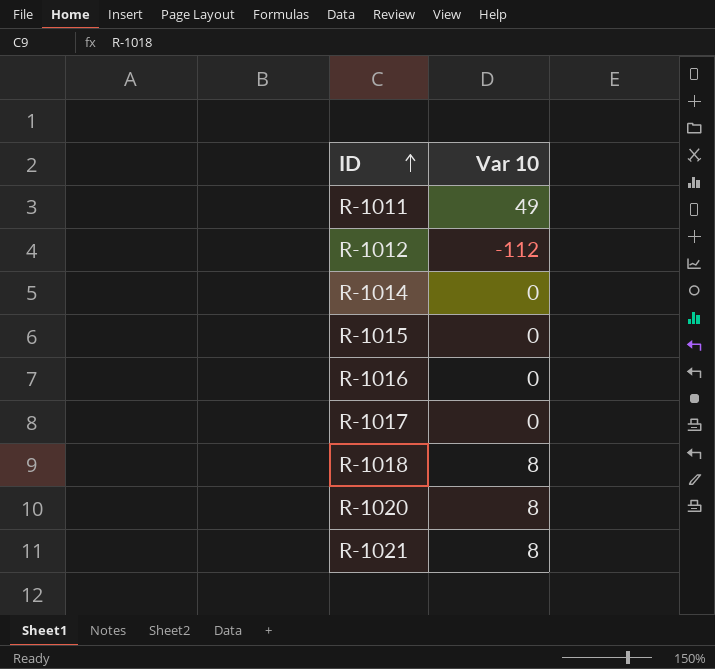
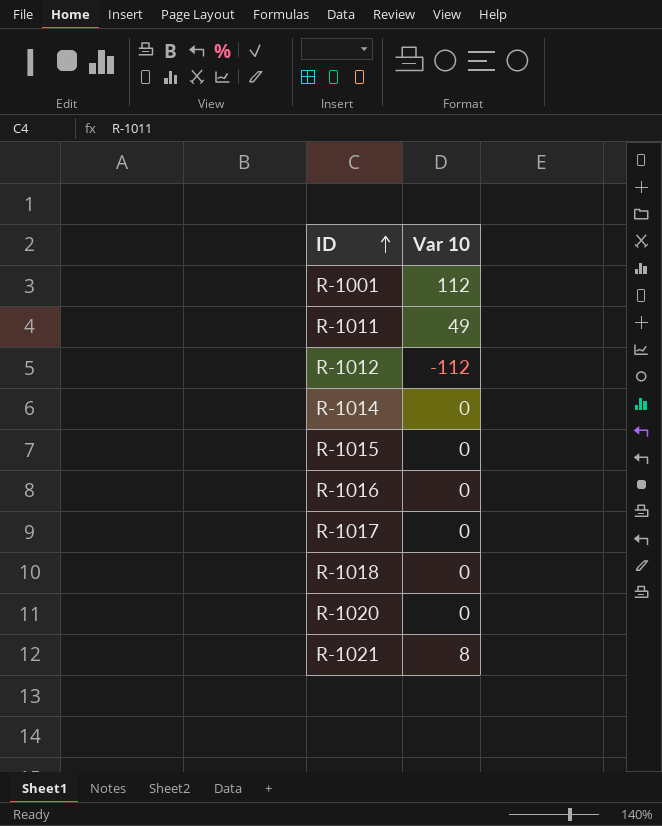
row R-1001: none -> 112
R-1018 | Var 10: 8 -> 0
R-1020 | Var 10: 8 -> 0

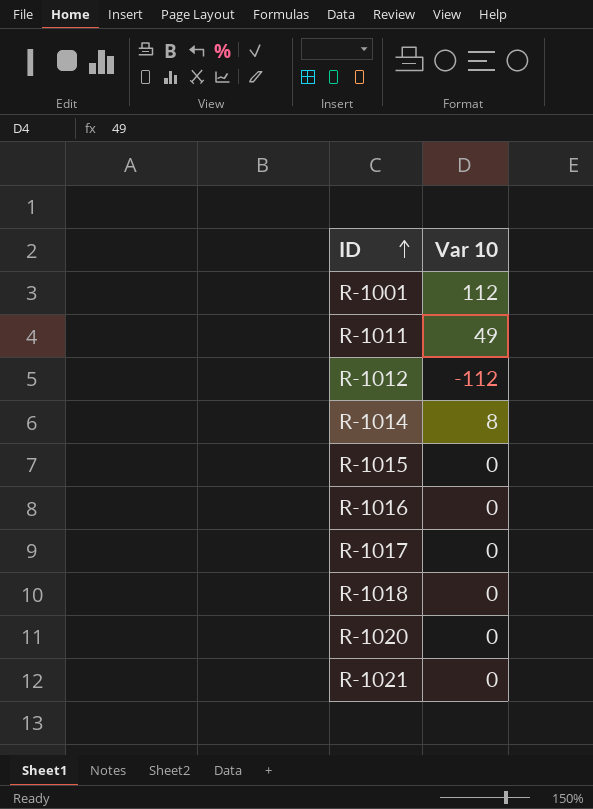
R-1014 | Var 10: 0 -> 8
R-1021 | Var 10: 8 -> 0

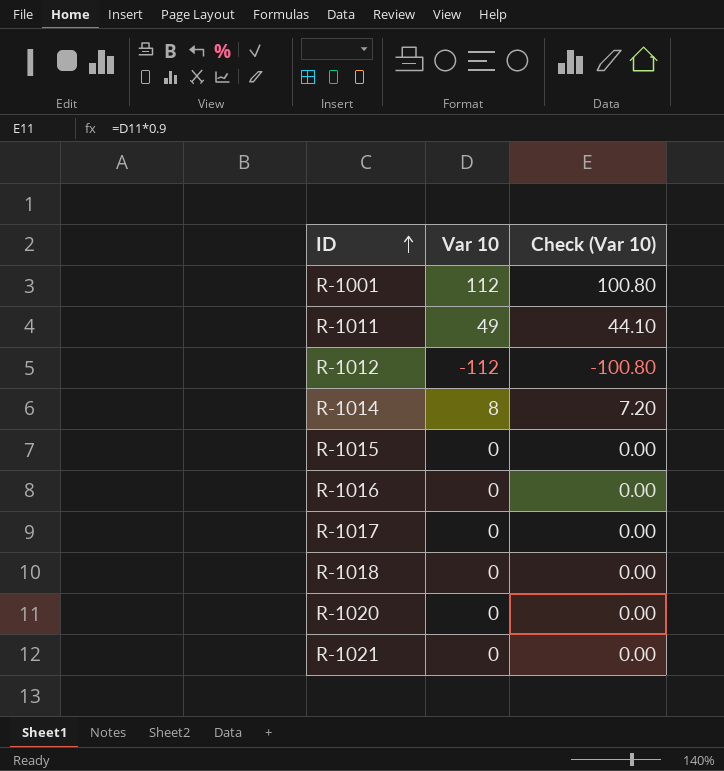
column Check (Var 10) | formula: none -> [Var 10] * 0.9

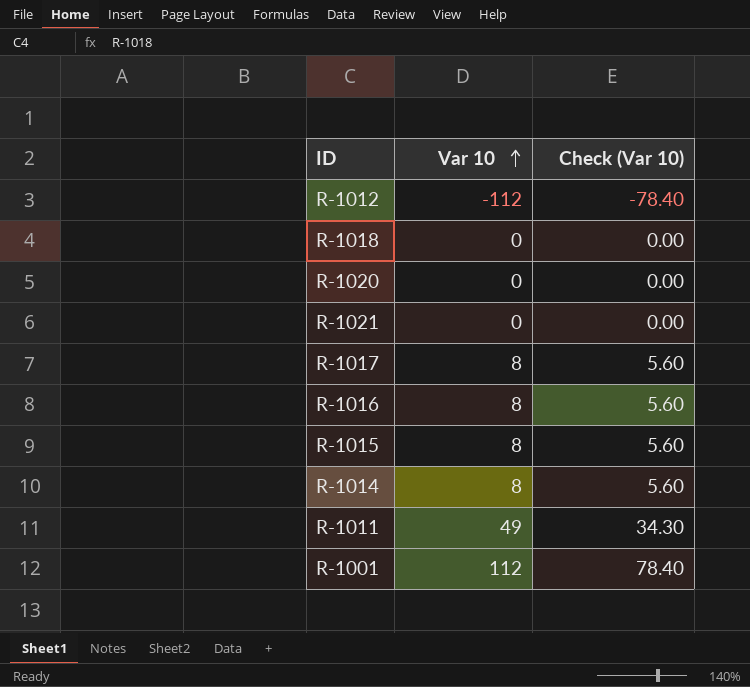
row order: ID ascending -> Var 10 ascending
column Check (Var 10) | formula: [Var 10] * 0.9 -> [Var 10] * 0.7
R-1017 | Var 10: 0 -> 8
R-1016 | Var 10: 0 -> 8
R-1015 | Var 10: 0 -> 8

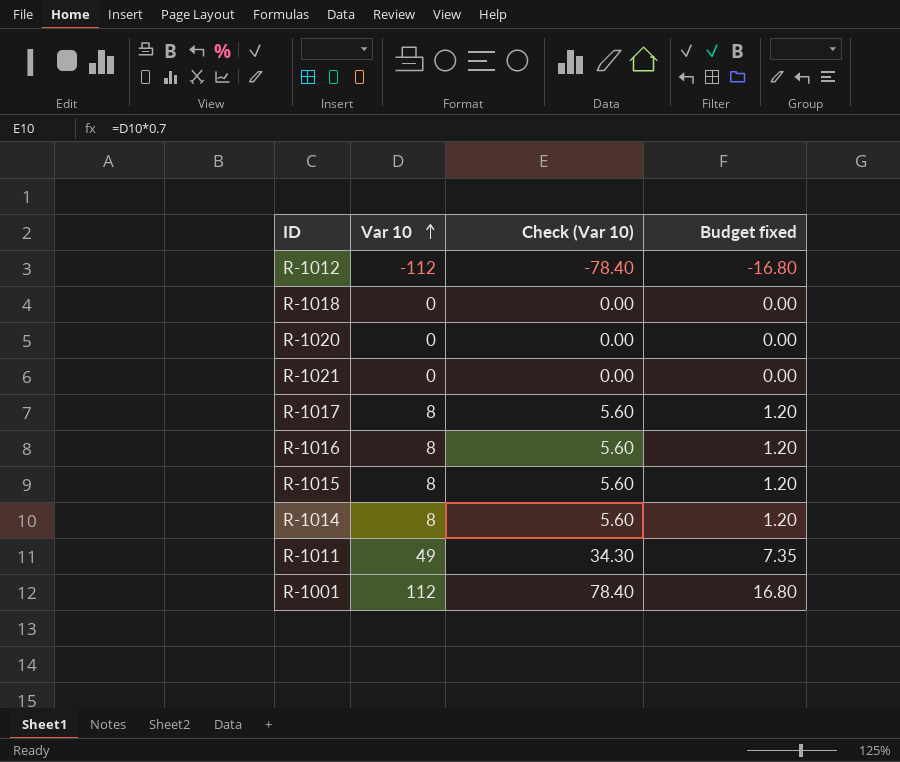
column Budget fixed | formula: none -> [Var 10] * 0.15

